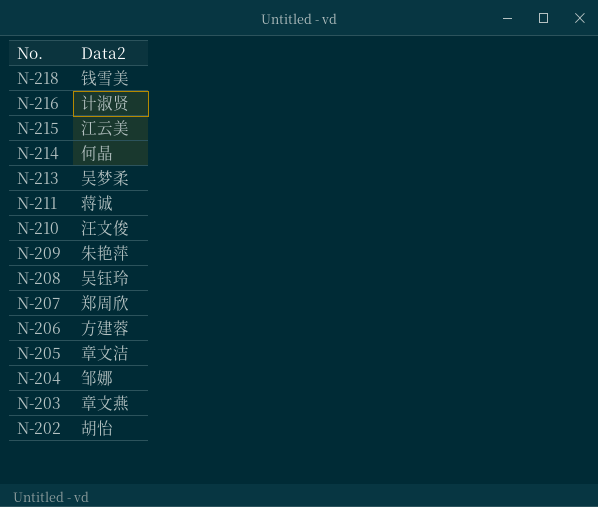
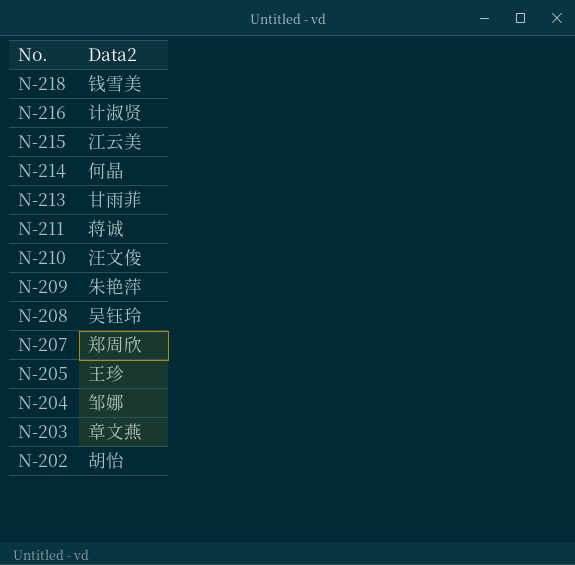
row N-206: 方建蓉 -> none
N-213 | Data2: 吴梦柔 -> 甘雨菲
N-205 | Data2: 章文洁 -> 王珍

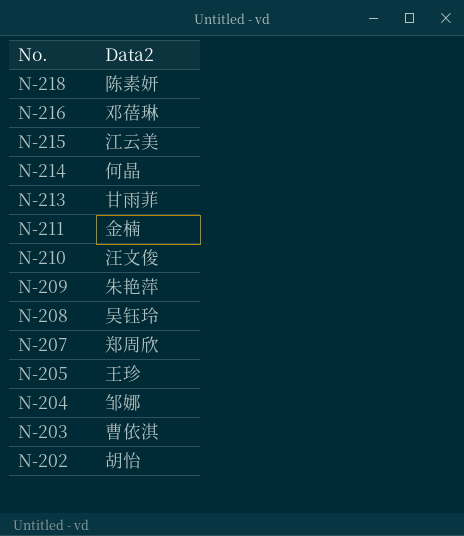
N-218 | Data2: 钱雪美 -> 陈素妍
N-216 | Data2: 计淑贤 -> 邓蓓琳
N-211 | Data2: 蒋诚 -> 金楠
N-203 | Data2: 章文燕 -> 曹依淇

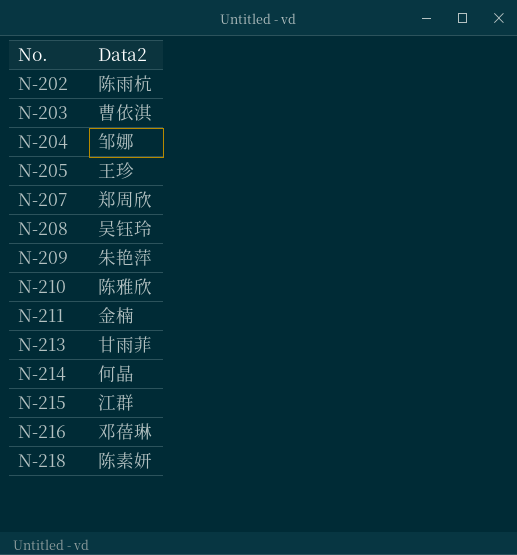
row order: No. descending -> No. ascending
N-202 | Data2: 胡怡 -> 陈雨杭
N-210 | Data2: 汪文俊 -> 陈雅欣
N-215 | Data2: 江云美 -> 江群

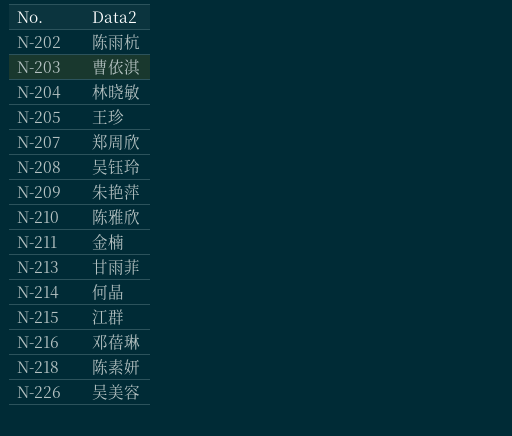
N-204 | Data2: 邹娜 -> 林晓敏
row N-226: none -> 吴美容

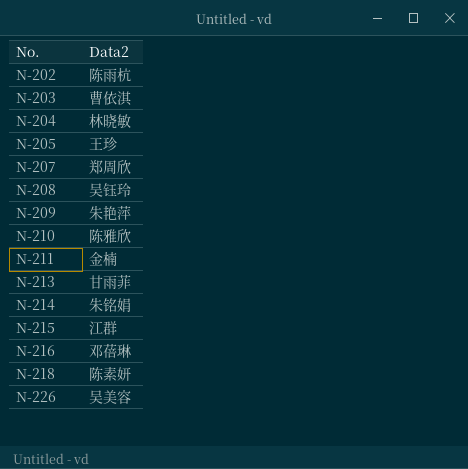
N-214 | Data2: 何晶 -> 朱铭娟

